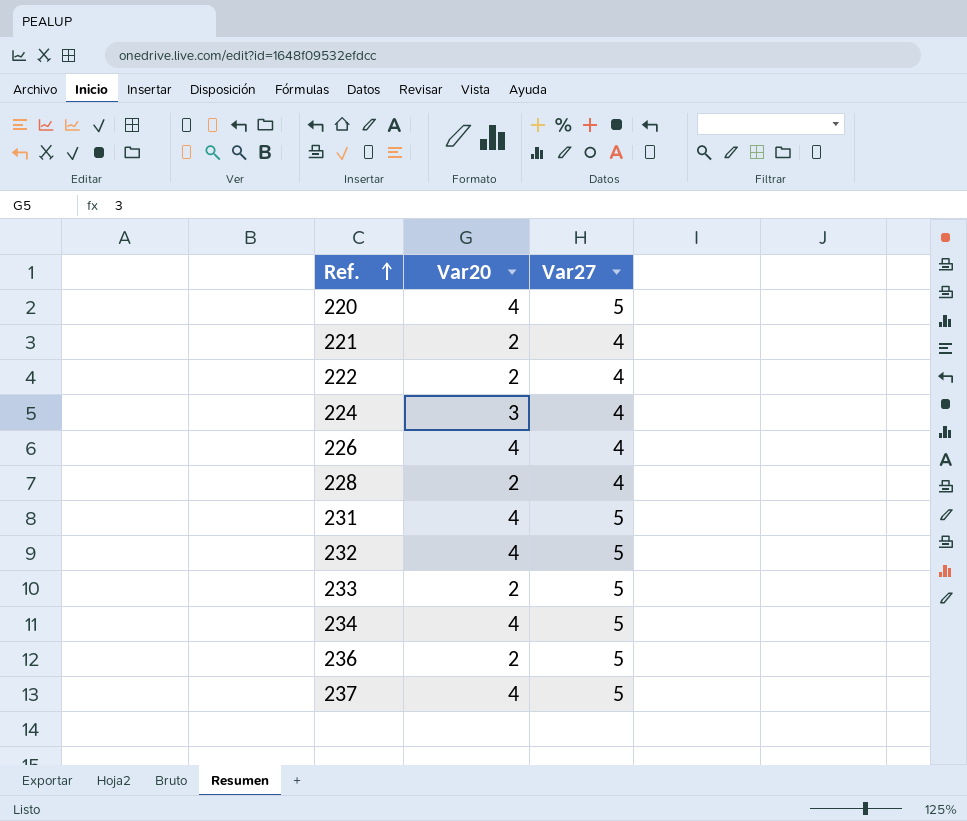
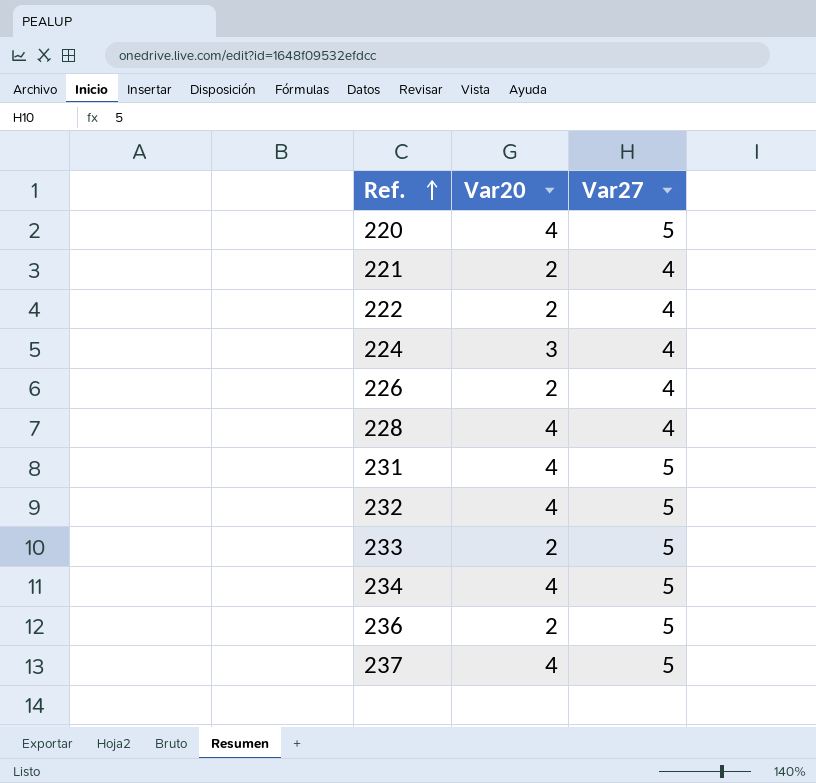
226 | Var20: 4 -> 2
228 | Var20: 2 -> 4

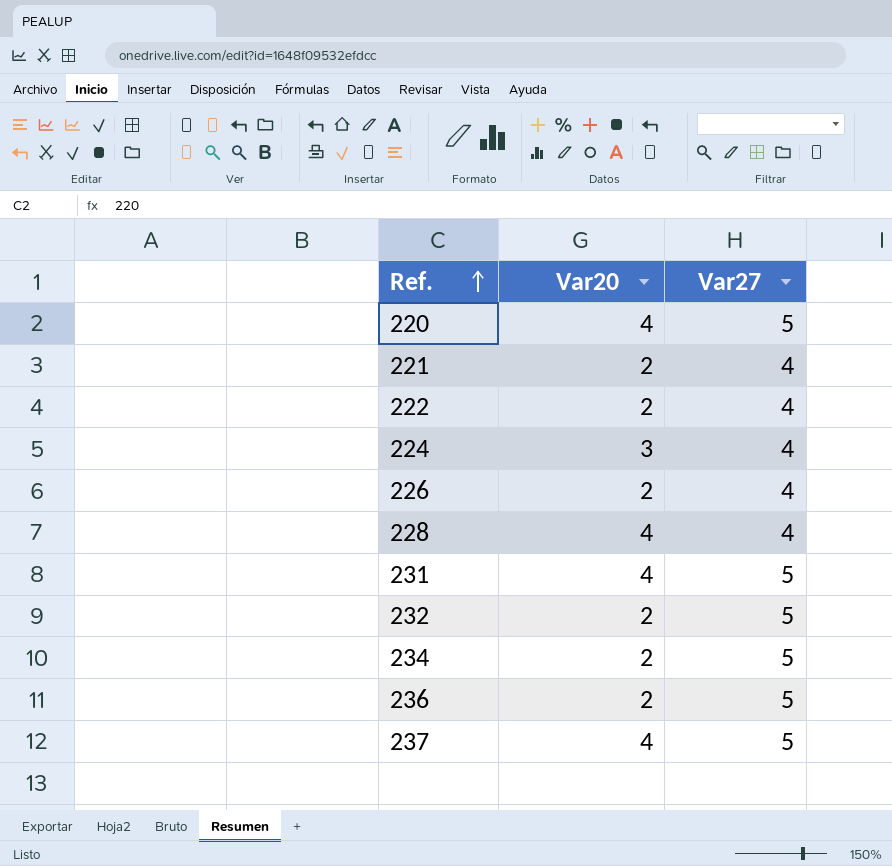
row 233: 2 | 5 -> none
232 | Var20: 4 -> 2
234 | Var20: 4 -> 2

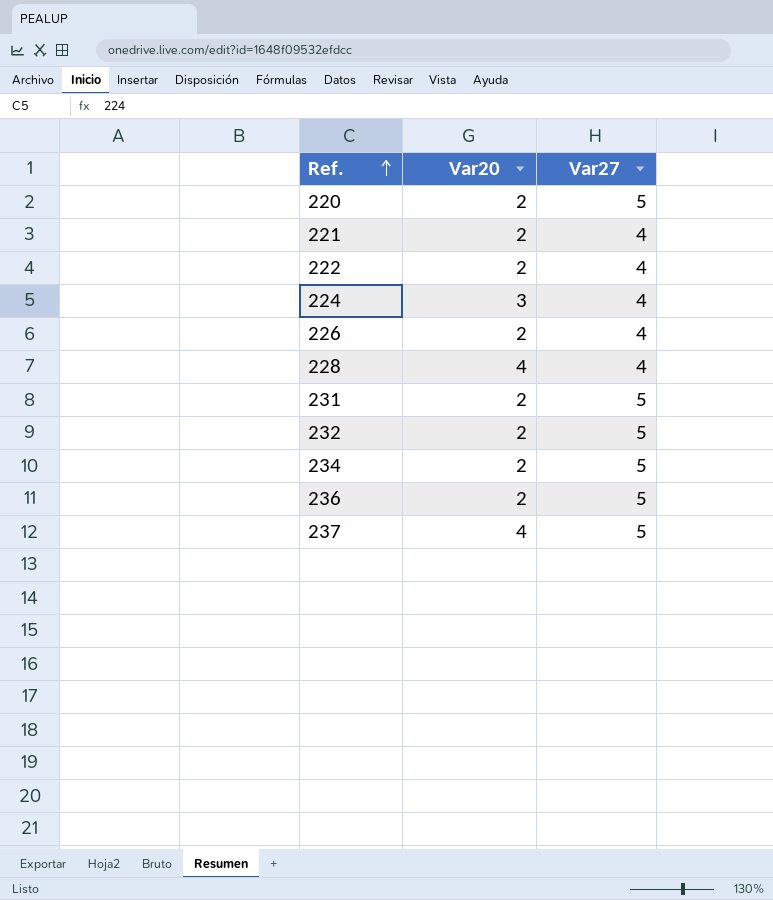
220 | Var20: 4 -> 2
231 | Var20: 4 -> 2

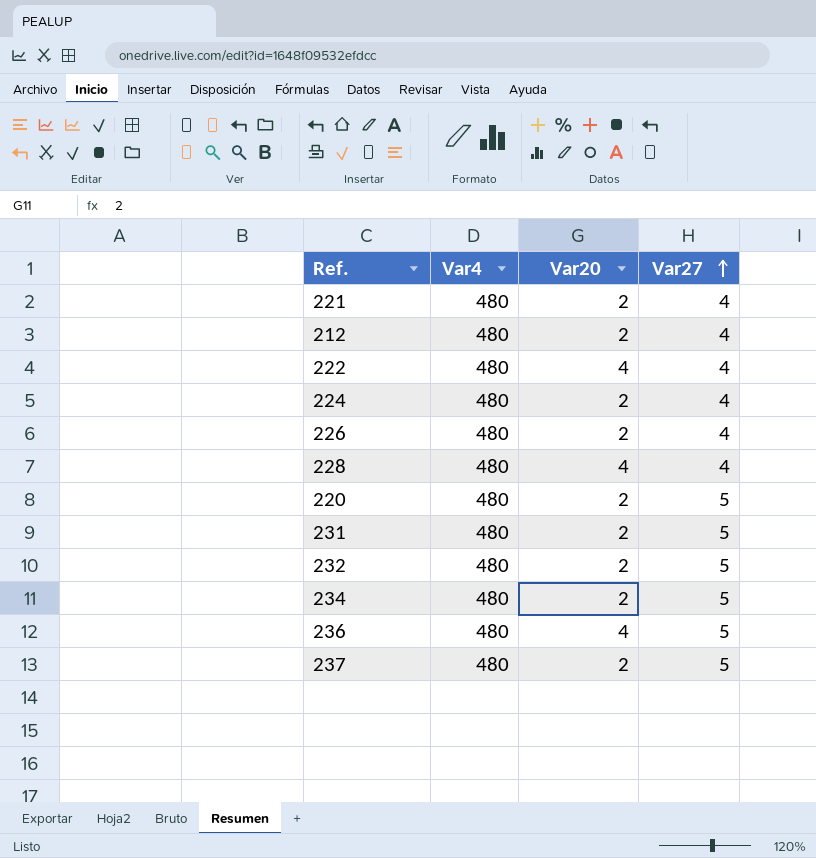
row order: Ref. ascending -> Var27 ascending
column Var4 | position: none -> 2
row 212: none -> 480 | 2 | 4
222 | Var20: 2 -> 4
224 | Var20: 3 -> 2
236 | Var20: 2 -> 4
237 | Var20: 4 -> 2

